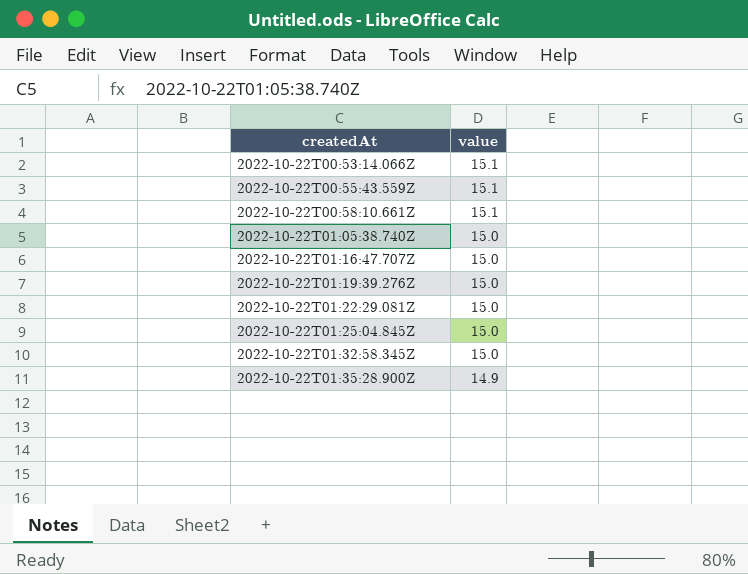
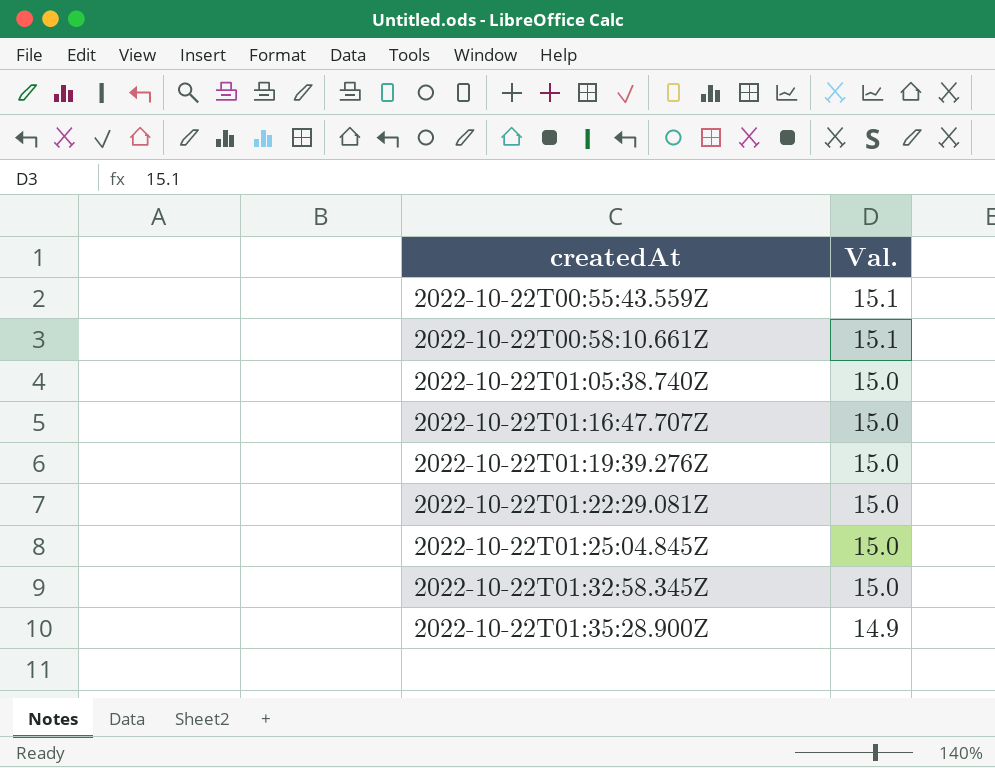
column name: value -> Val.
row 2022-10-22T00:53:14.066Z: 15.1 -> none

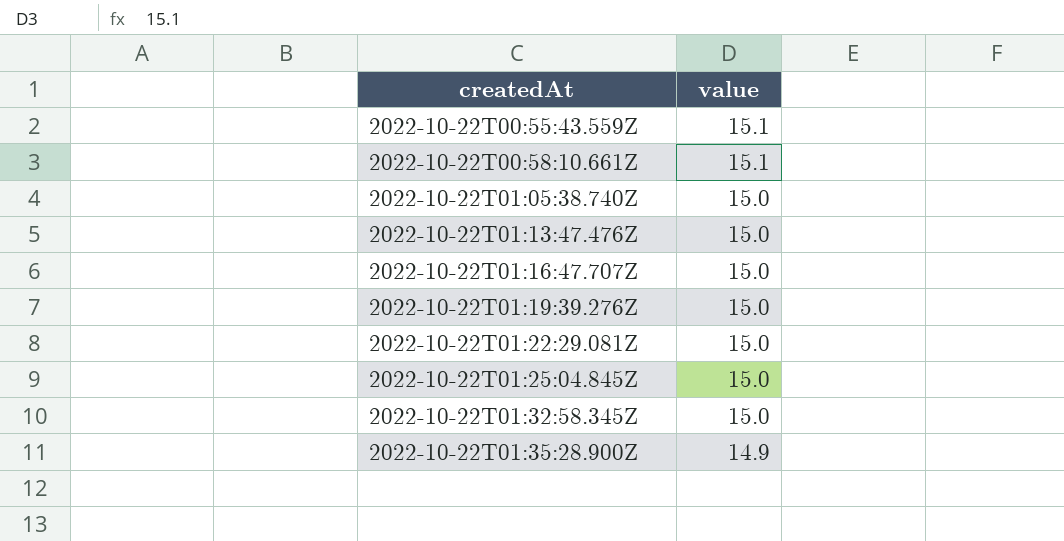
column name: Val. -> value
row 2022-10-22T01:13:47.476Z: none -> 15.0

